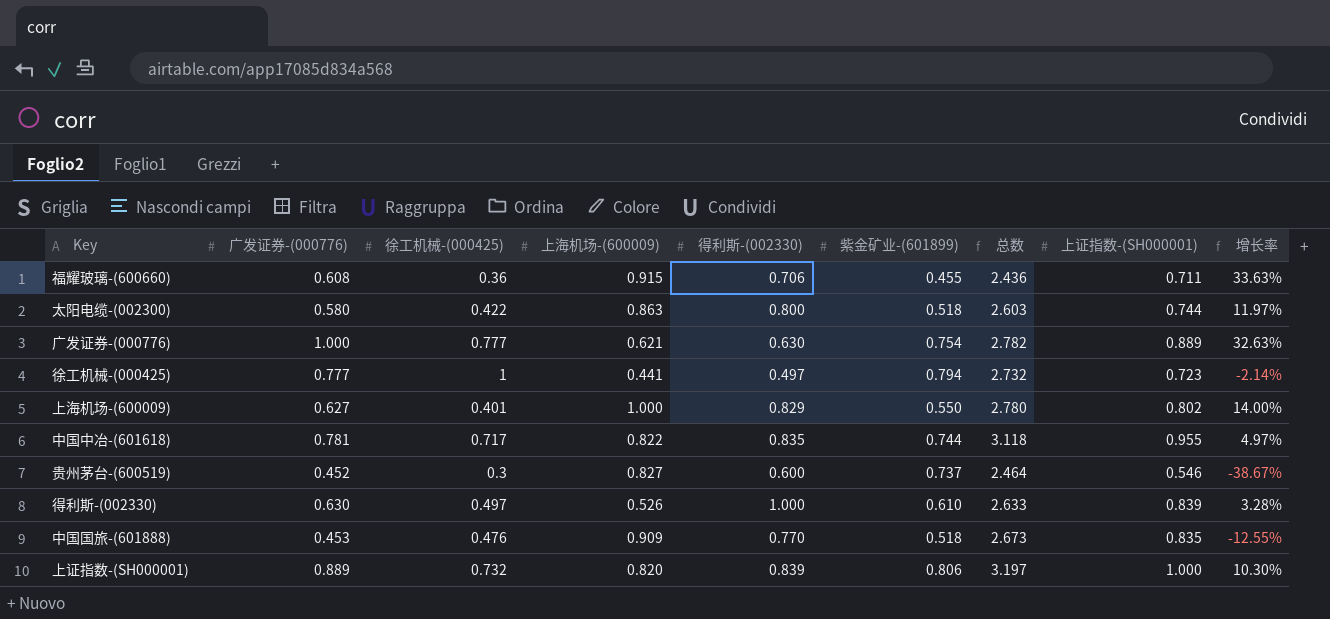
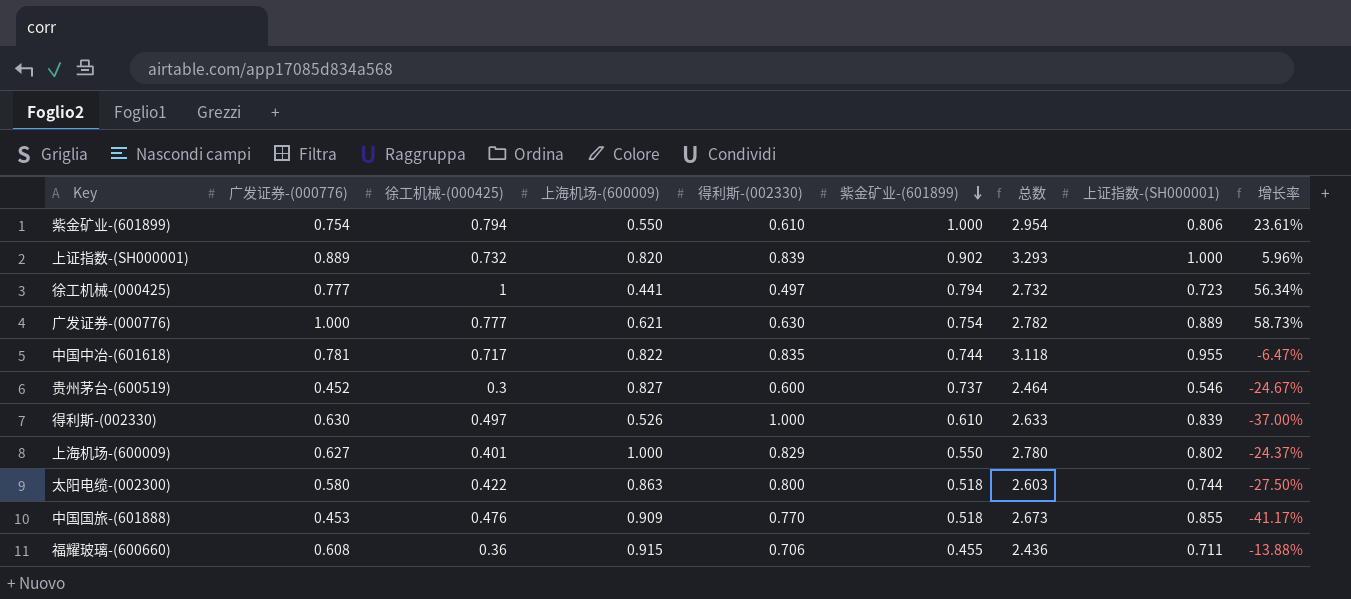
row order: none -> 紫金矿业-(601899) descending
column 增长率 | formula: ([广发证券-(000776)] - [紫金矿业-(601899)]) / [紫金矿业-(601899)] -> ([广发证券-(000776)] - [得利斯-(002330)]) / [得利斯-(002330)]
row 紫金矿业-(601899): none -> 0.754 | 0.794 | 0.550 | 0.610 | 1.000 | 2.954 | 0.806 | 23.61%
上证指数-(SH000001) | 紫金矿业-(601899): 0.806 -> 0.902
上证指数-(SH000001) | 总数: 3.197 -> 3.293
中国国旅-(601888) | 上证指数-(SH000001): 0.835 -> 0.855

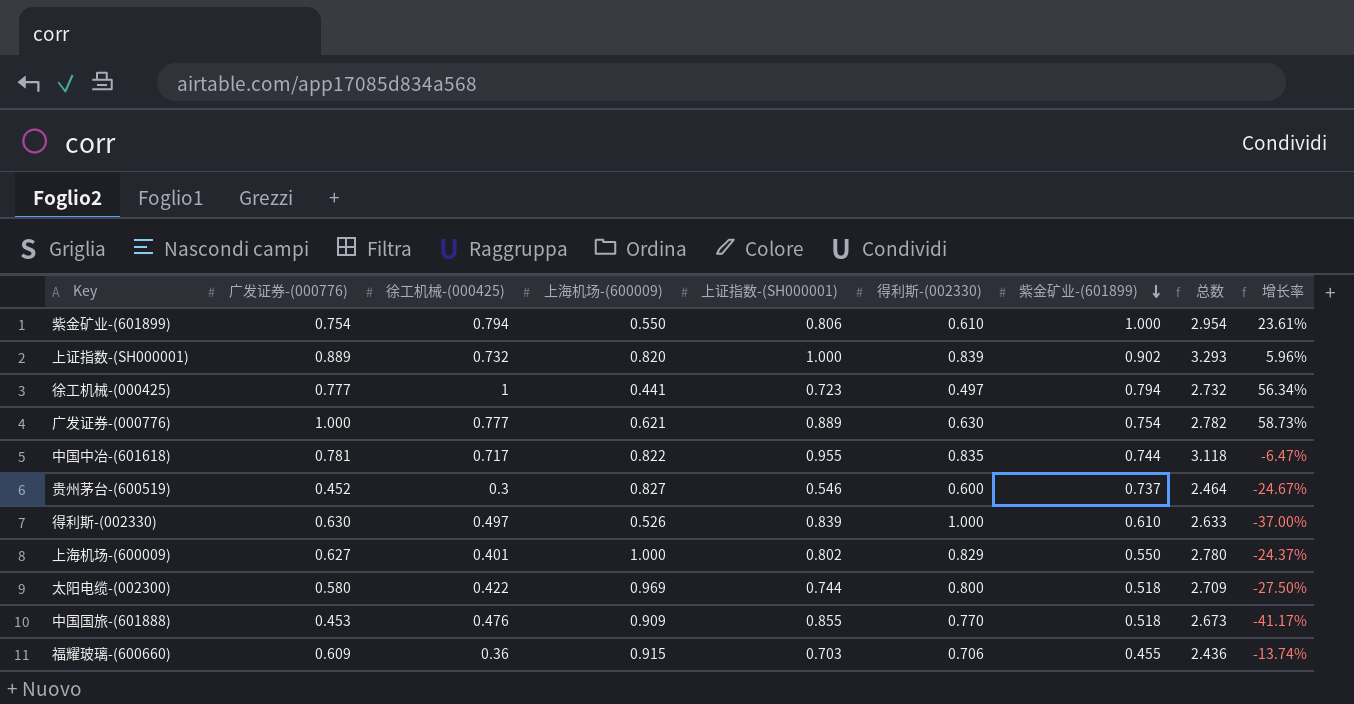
column 上证指数-(SH000001) | position: 8 -> 5
太阳电缆-(002300) | 上海机场-(600009): 0.863 -> 0.969
太阳电缆-(002300) | 总数: 2.603 -> 2.709
福耀玻璃-(600660) | 广发证券-(000776): 0.608 -> 0.609
福耀玻璃-(600660) | 上证指数-(SH000001): 0.711 -> 0.703
福耀玻璃-(600660) | 增长率: -13.88% -> -13.74%

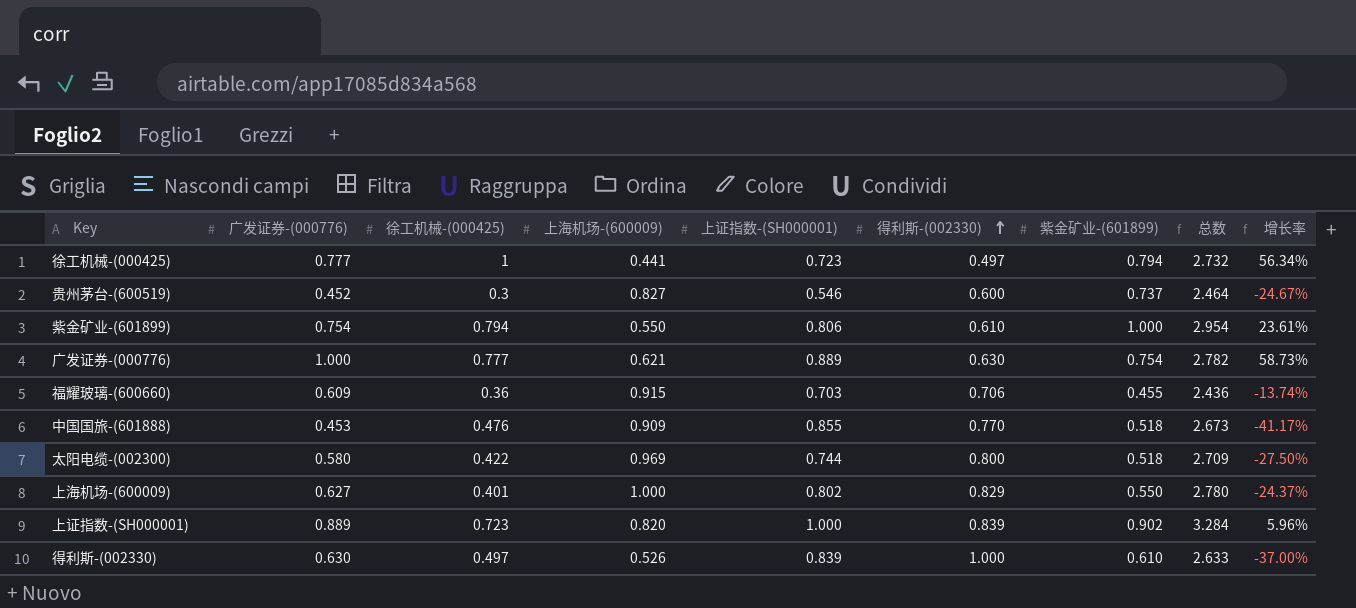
row order: 紫金矿业-(601899) descending -> 得利斯-(002330) ascending
row 中国中冶-(601618): 0.781 | 0.717 | 0.822 | 0.955 | 0.835 | 0.744 | 3.118 | -6.47% -> none
上证指数-(SH000001) | 徐工机械-(000425): 0.732 -> 0.723
上证指数-(SH000001) | 总数: 3.293 -> 3.284

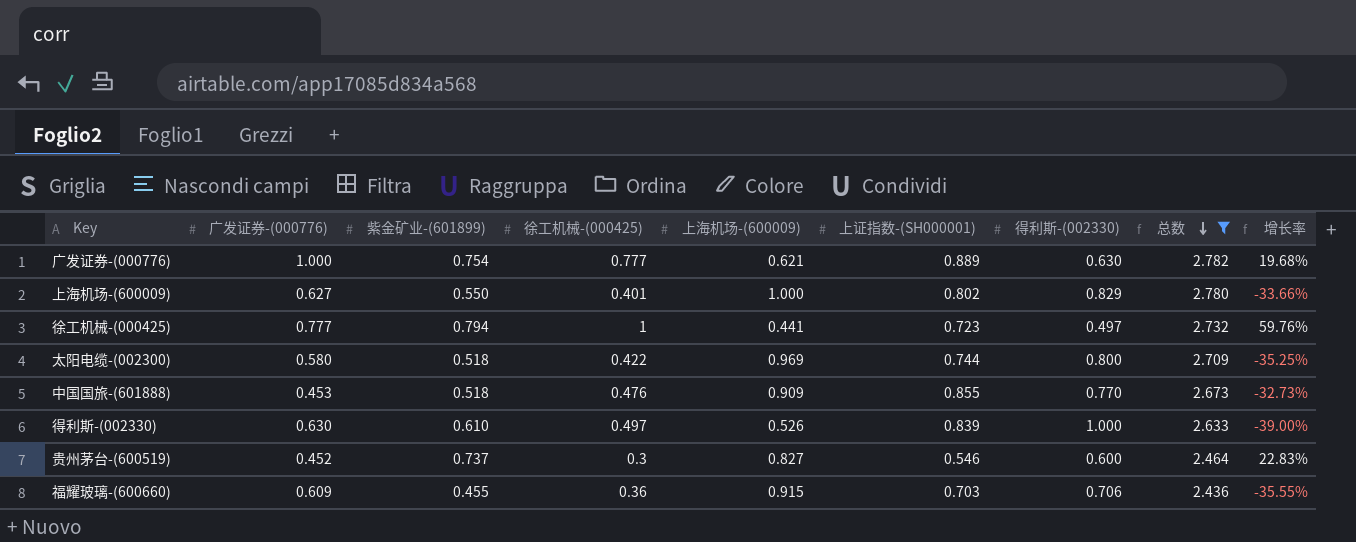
filter: none -> 总数 <= 2.782
row order: 得利斯-(002330) ascending -> 总数 descending
column 紫金矿业-(601899) | position: 7 -> 3
column 增长率 | formula: ([广发证券-(000776)] - [得利斯-(002330)]) / [得利斯-(002330)] -> ([紫金矿业-(601899)] - [得利斯-(002330)]) / [得利斯-(002330)]

